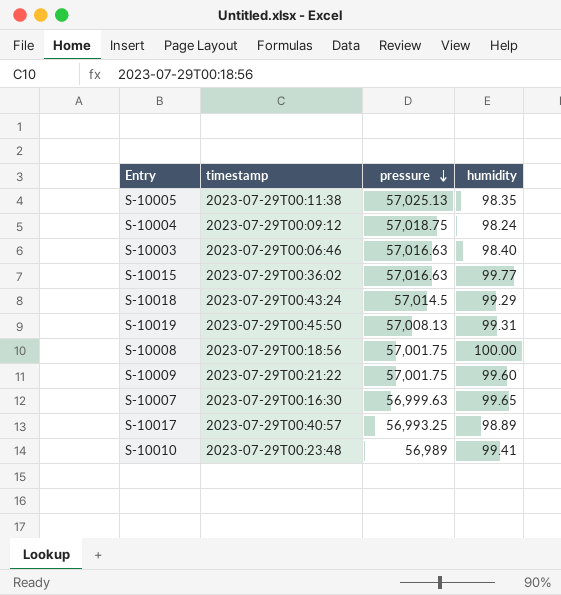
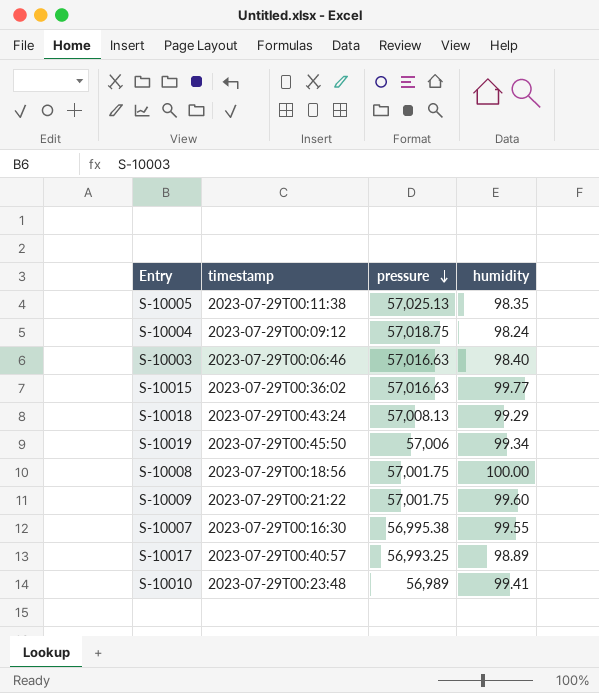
S-10018 | pressure: 57,014.5 -> 57,008.13
S-10019 | pressure: 57,008.13 -> 57,006
S-10019 | humidity: 99.31 -> 99.34
S-10007 | pressure: 56,999.63 -> 56,995.38
S-10007 | humidity: 99.65 -> 99.55

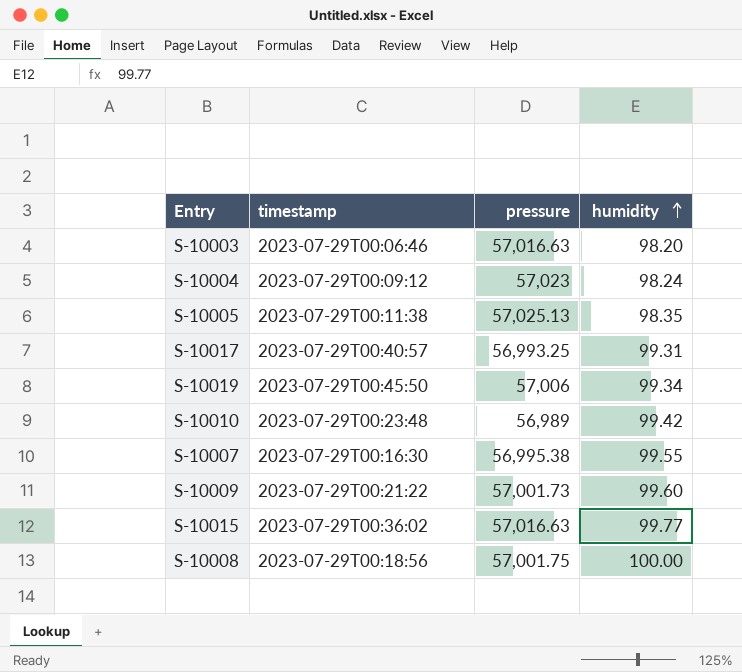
row order: pressure descending -> humidity ascending
row S-10018: 2023-07-29T00:43:24 | 57,008.13 | 99.29 -> none
S-10003 | humidity: 98.40 -> 98.20
S-10004 | pressure: 57,018.75 -> 57,023
S-10017 | humidity: 98.89 -> 99.31
S-10010 | humidity: 99.41 -> 99.42
S-10009 | pressure: 57,001.75 -> 57,001.73

